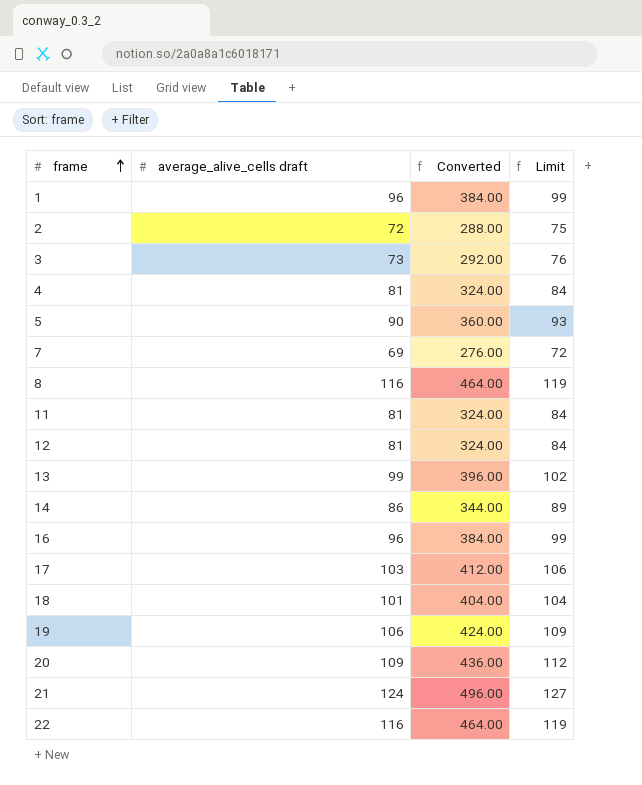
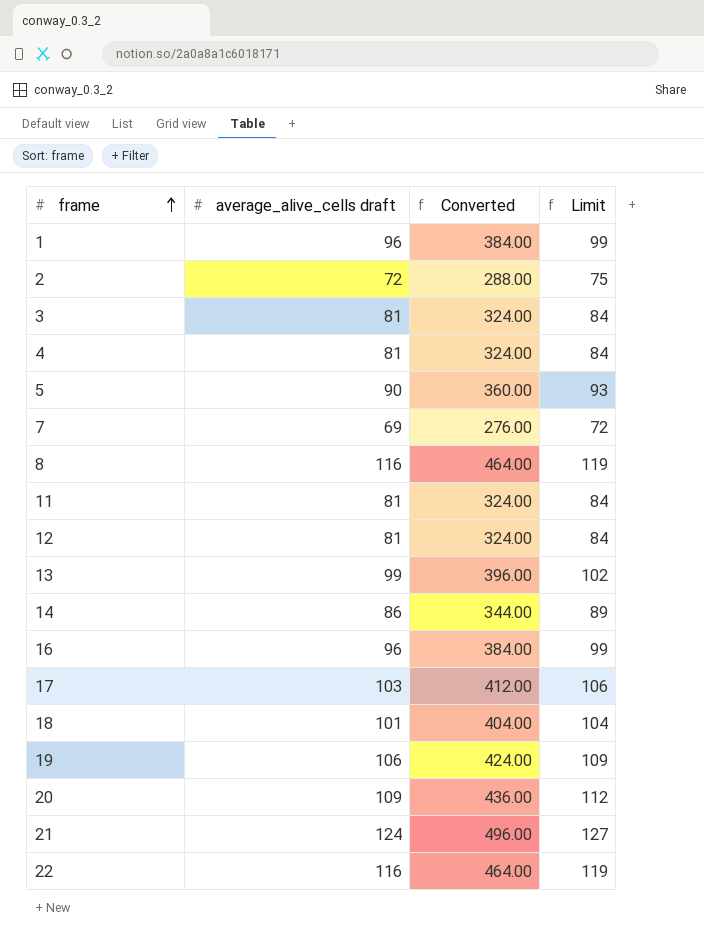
3 | average_alive_cells draft: 73 -> 81
3 | Converted: 292.00 -> 324.00
3 | Limit: 76 -> 84

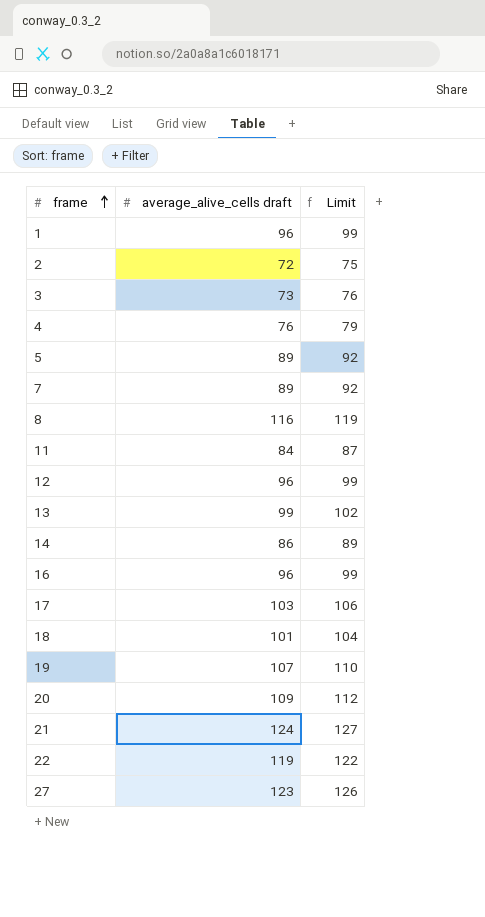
column Converted | formula: [average_alive_cells draft] * 4 -> none
3 | average_alive_cells draft: 81 -> 73
3 | Limit: 84 -> 76
4 | average_alive_cells draft: 81 -> 76
4 | Limit: 84 -> 79
5 | average_alive_cells draft: 90 -> 89
5 | Limit: 93 -> 92
7 | average_alive_cells draft: 69 -> 89
7 | Limit: 72 -> 92
11 | average_alive_cells draft: 81 -> 84
11 | Limit: 84 -> 87
12 | average_alive_cells draft: 81 -> 96
12 | Limit: 84 -> 99
19 | average_alive_cells draft: 106 -> 107
19 | Limit: 109 -> 110
22 | average_alive_cells draft: 116 -> 119
22 | Limit: 119 -> 122
row 27: none -> 123 | 126

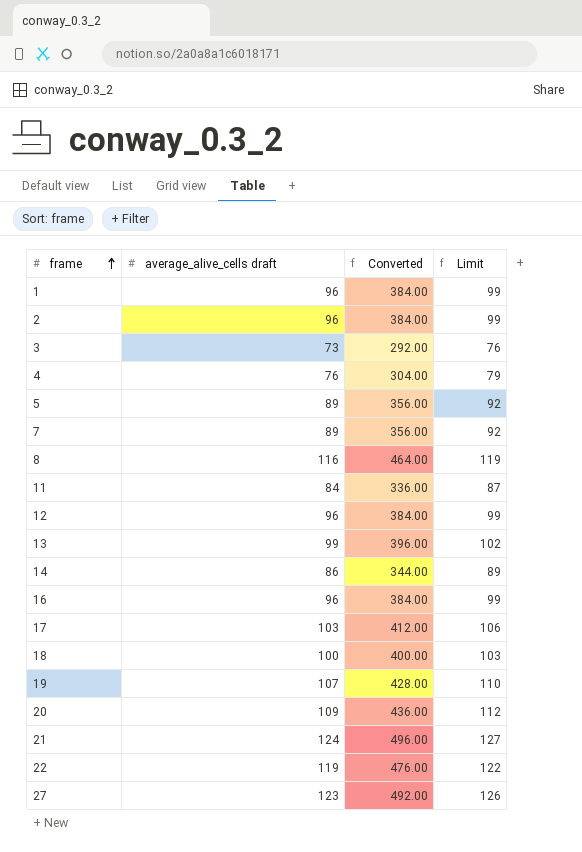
column Converted | formula: none -> [average_alive_cells draft] * 4
2 | average_alive_cells draft: 72 -> 96
2 | Limit: 75 -> 99
18 | average_alive_cells draft: 101 -> 100
18 | Limit: 104 -> 103

